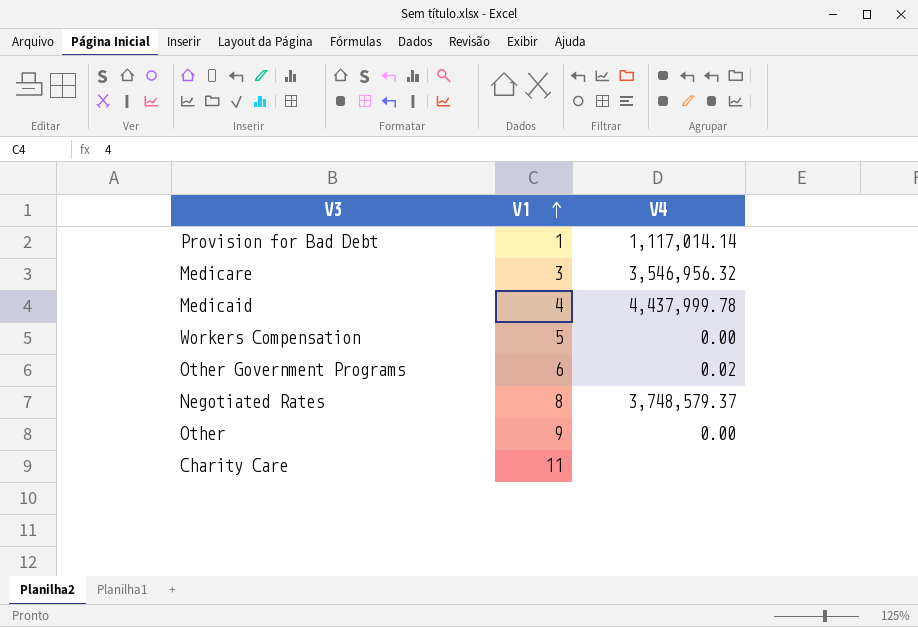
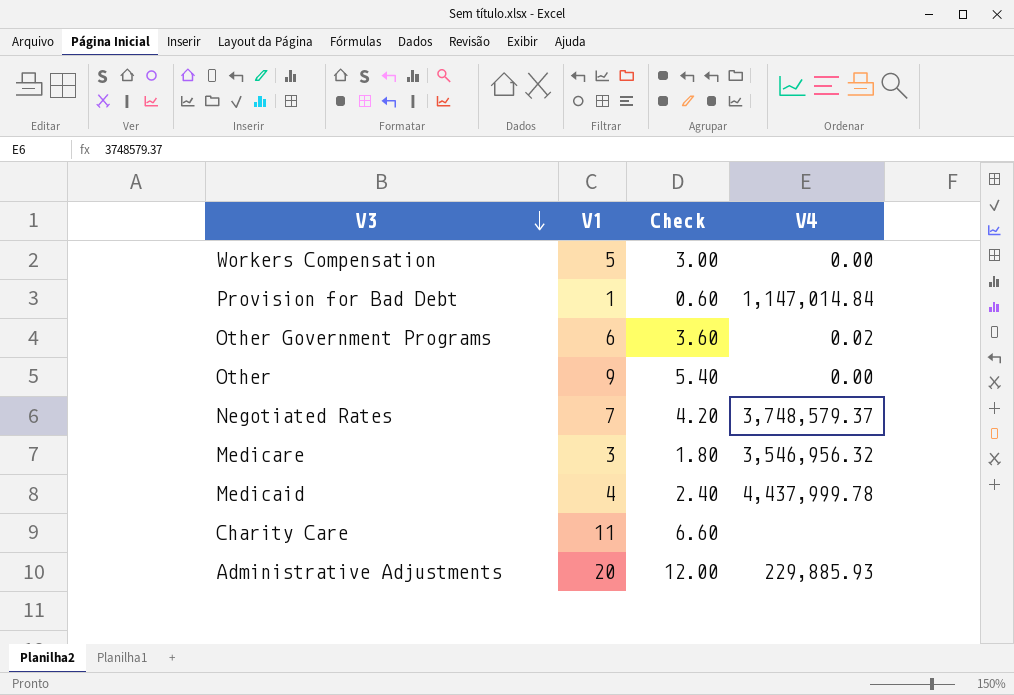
row order: V1 ascending -> V3 descending
column Check | formula: none -> [V1] * 0.6
Provision for Bad Debt | V4: 1,117,014.14 -> 1,147,014.84
Negotiated Rates | V1: 8 -> 7
row Administrative Adjustments: none -> 20 | 12.00 | 229,885.93

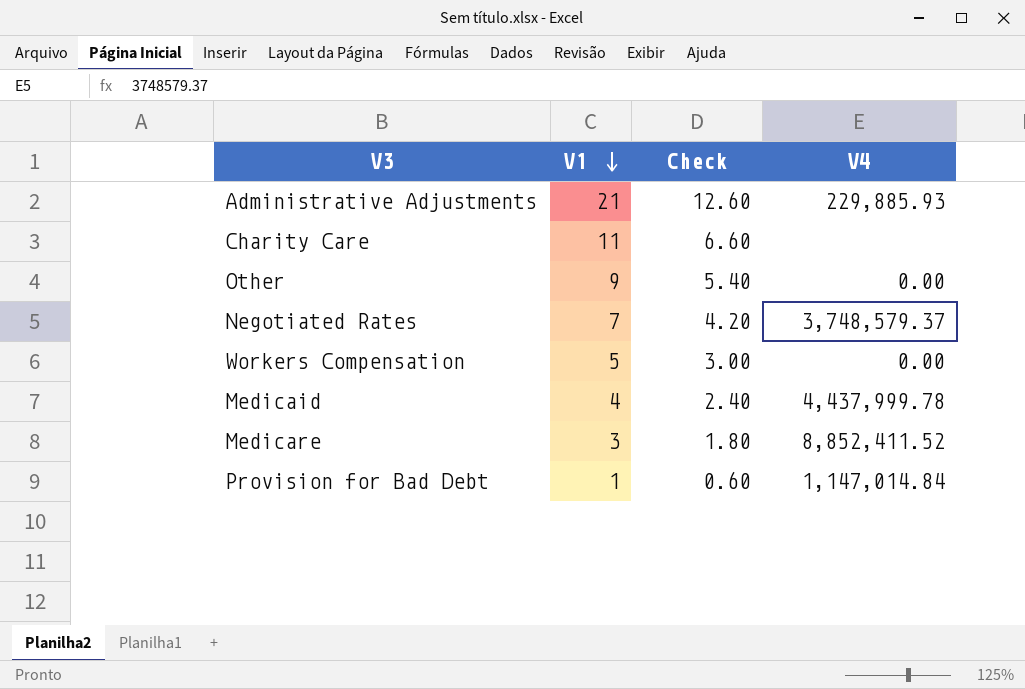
row order: V3 descending -> V1 descending
row Other Government Programs: 6 | 3.60 | 0.02 -> none
Administrative Adjustments | V1: 20 -> 21
Administrative Adjustments | Check: 12.00 -> 12.60
Medicare | V4: 3,546,956.32 -> 8,852,411.52

